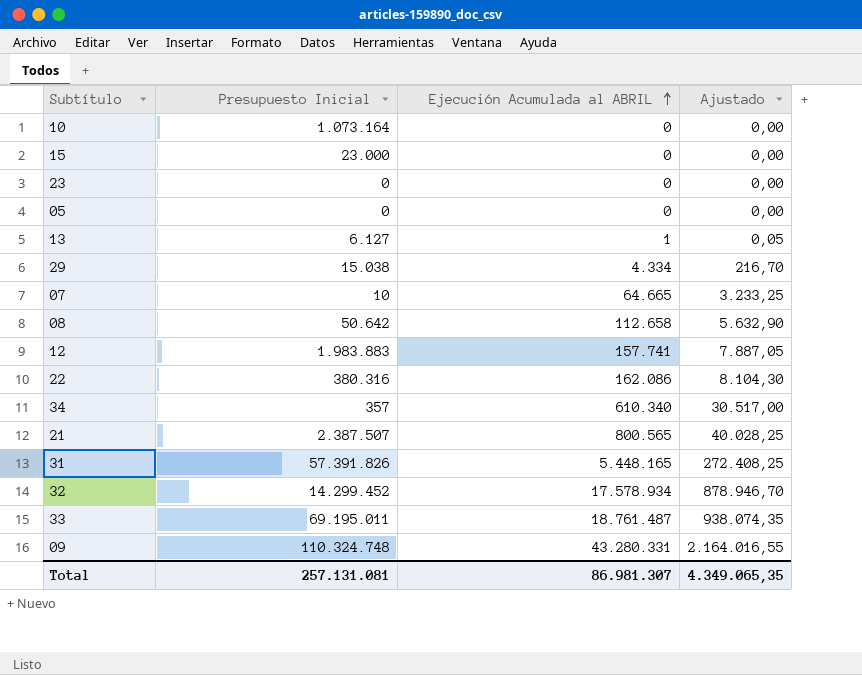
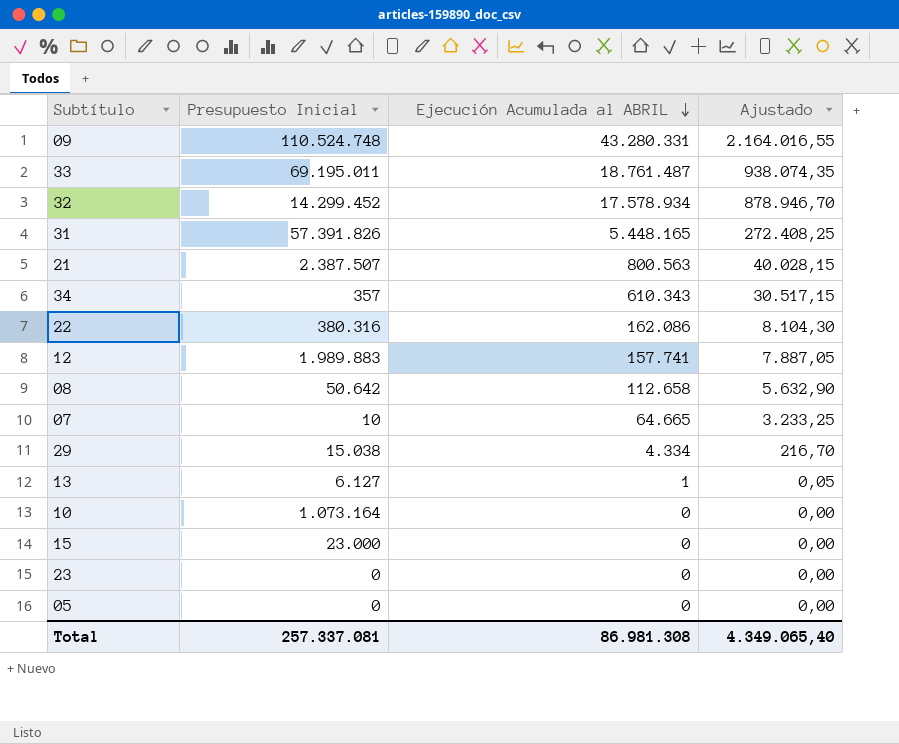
row order: Ejecución Acumulada al ABRIL ascending -> Ejecución Acumulada al ABRIL descending
09 | Presupuesto Inicial: 110.324.748 -> 110.524.748
21 | Ejecución Acumulada al ABRIL: 800.565 -> 800.563
21 | Ajustado: 40.028,25 -> 40.028,15
34 | Ejecución Acumulada al ABRIL: 610.340 -> 610.343
34 | Ajustado: 30.517,00 -> 30.517,15
12 | Presupuesto Inicial: 1.983.883 -> 1.989.883
Total | Presupuesto Inicial: 257.131.081 -> 257.337.081
Total | Ejecución Acumulada al ABRIL: 86.981.307 -> 86.981.308
Total | Ajustado: 4.349.065,35 -> 4.349.065,40

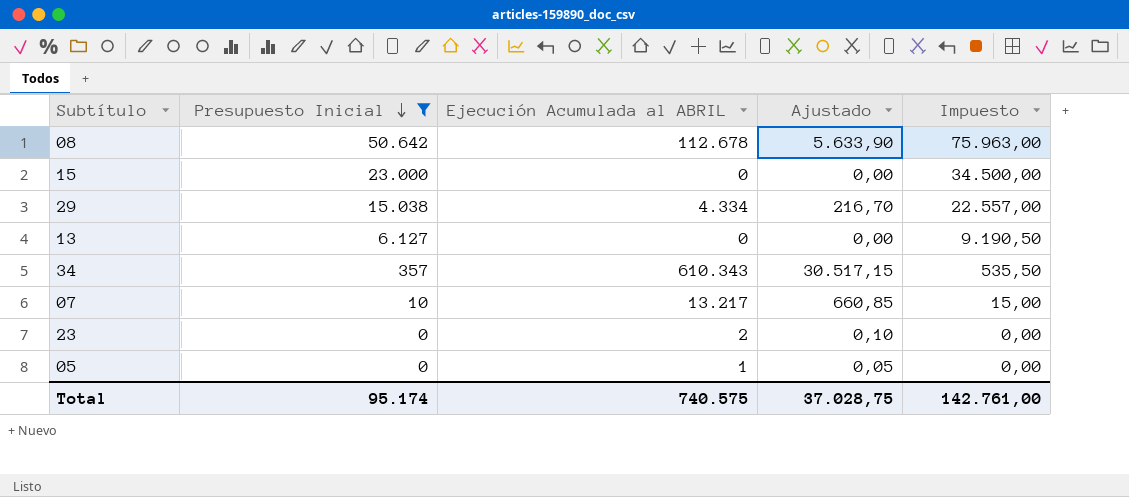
filter: none -> Presupuesto Inicial <= 50.642
row order: Ejecución Acumulada al ABRIL descending -> Presupuesto Inicial descending
column Impuesto | formula: none -> [Presupuesto Inicial] * 1,5
08 | Ejecución Acumulada al ABRIL: 112.658 -> 112.678
08 | Ajustado: 5.632,90 -> 5.633,90
13 | Ejecución Acumulada al ABRIL: 1 -> 0
13 | Ajustado: 0,05 -> 0,00
07 | Ejecución Acumulada al ABRIL: 64.665 -> 13.217
07 | Ajustado: 3.233,25 -> 660,85
23 | Ejecución Acumulada al ABRIL: 0 -> 2
23 | Ajustado: 0,00 -> 0,10
05 | Ejecución Acumulada al ABRIL: 0 -> 1
05 | Ajustado: 0,00 -> 0,05
Total | Presupuesto Inicial: 257.337.081 -> 95.174
Total | Ejecución Acumulada al ABRIL: 86.981.308 -> 740.575
Total | Ajustado: 4.349.065,40 -> 37.028,75

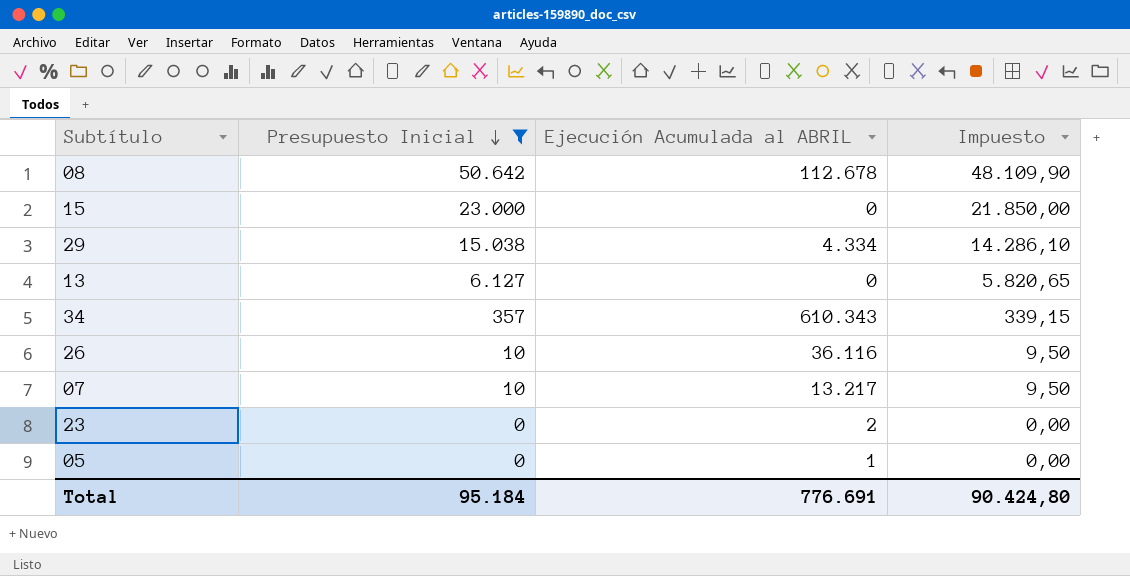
column Ajustado | formula: [Ejecución Acumulada al ABRIL] * 0,05 -> none
column Impuesto | formula: [Presupuesto Inicial] * 1,5 -> [Presupuesto Inicial] * 0,95
row 26: none -> 10 | 36.116 | 9,50
Total | Presupuesto Inicial: 95.174 -> 95.184
Total | Ejecución Acumulada al ABRIL: 740.575 -> 776.691
Total | Impuesto: 142.761,00 -> 90.424,80

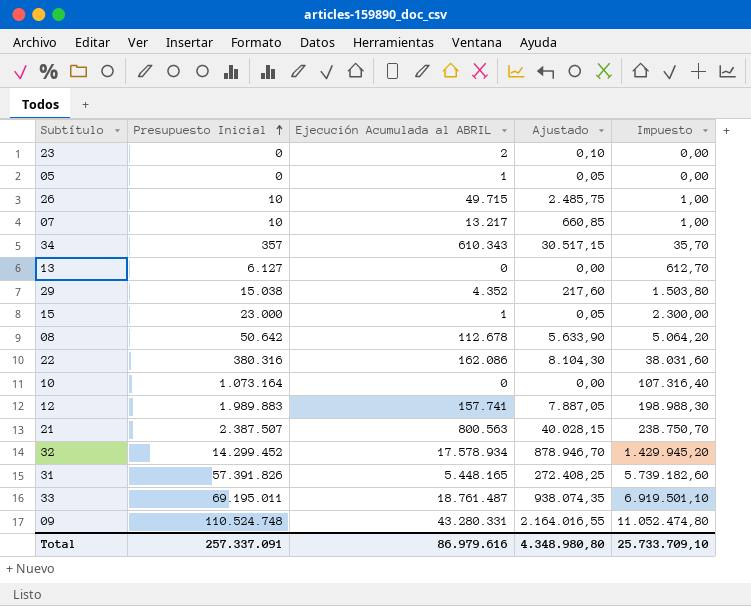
filter: Presupuesto Inicial <= 50.642 -> none
row order: Presupuesto Inicial descending -> Presupuesto Inicial ascending
column Ajustado | formula: none -> [Ejecución Acumulada al ABRIL] * 0,05
column Impuesto | formula: [Presupuesto Inicial] * 0,95 -> [Presupuesto Inicial] * 0,1
26 | Ejecución Acumulada al ABRIL: 36.116 -> 49.715
29 | Ejecución Acumulada al ABRIL: 4.334 -> 4.352
15 | Ejecución Acumulada al ABRIL: 0 -> 1
Total | Presupuesto Inicial: 95.184 -> 257.337.091
Total | Ejecución Acumulada al ABRIL: 776.691 -> 86.979.616
Total | Impuesto: 90.424,80 -> 25.733.709,10

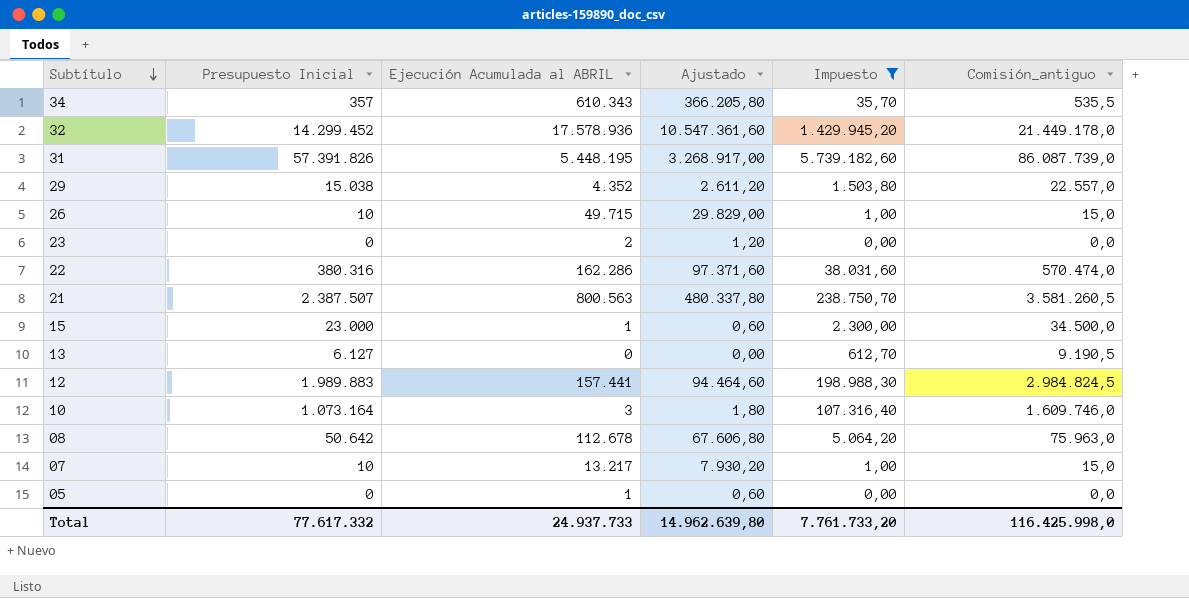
filter: none -> Impuesto <= 5.739.182,60
row order: Presupuesto Inicial ascending -> Subtítulo descending
column Ajustado | formula: [Ejecución Acumulada al ABRIL] * 0,05 -> [Ejecución Acumulada al ABRIL] * 0,6
column Comisión_antiguo | formula: none -> [Presupuesto Inicial] * 1,5
32 | Ejecución Acumulada al ABRIL: 17.578.934 -> 17.578.936
31 | Ejecución Acumulada al ABRIL: 5.448.165 -> 5.448.195
22 | Ejecución Acumulada al ABRIL: 162.086 -> 162.286
12 | Ejecución Acumulada al ABRIL: 157.741 -> 157.441
10 | Ejecución Acumulada al ABRIL: 0 -> 3
Total | Presupuesto Inicial: 257.337.091 -> 77.617.332
Total | Ejecución Acumulada al ABRIL: 86.979.616 -> 24.937.733
Total | Ajustado: 4.348.980,80 -> 14.962.639,80
Total | Impuesto: 25.733.709,10 -> 7.761.733,20

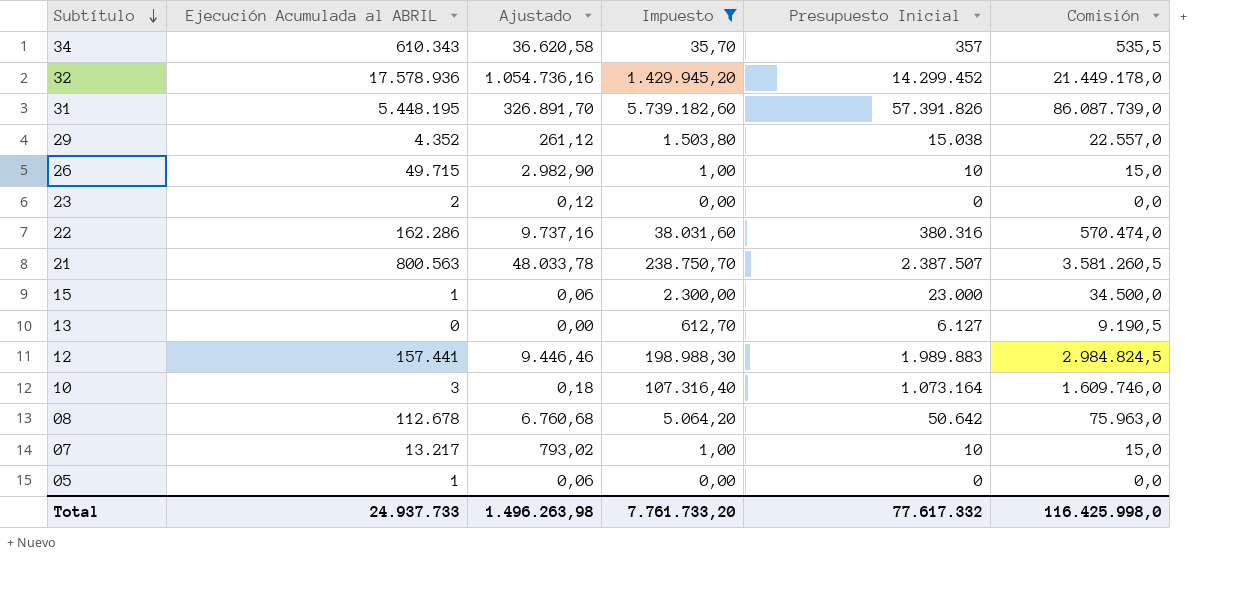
column Ajustado | formula: [Ejecución Acumulada al ABRIL] * 0,6 -> [Ejecución Acumulada al ABRIL] * 0,06
column Presupuesto Inicial | position: 2 -> 5
column name: Comisión_antiguo -> Comisión
Total | Ajustado: 14.962.639,80 -> 1.496.263,98

